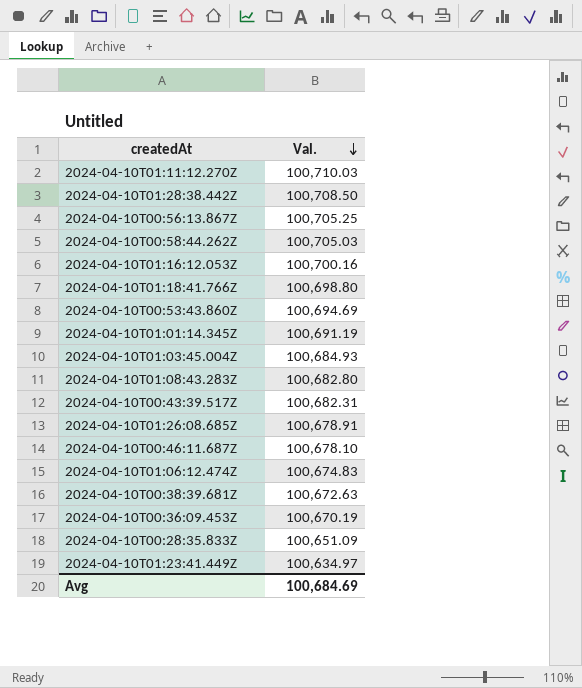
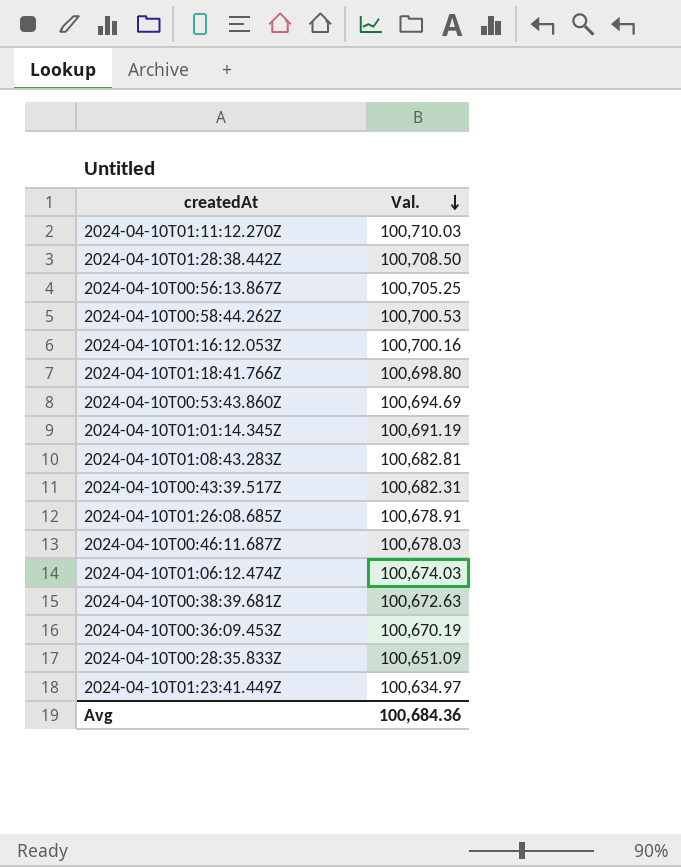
row 2024-04-10T01:03:45.004Z: 100,684.93 -> none
2024-04-10T00:58:44.262Z | Val.: 100,705.03 -> 100,700.53
2024-04-10T01:08:43.283Z | Val.: 100,682.80 -> 100,682.81
2024-04-10T00:46:11.687Z | Val.: 100,678.10 -> 100,678.03
2024-04-10T01:06:12.474Z | Val.: 100,674.83 -> 100,674.03
Avg | Val.: 100,684.69 -> 100,684.36

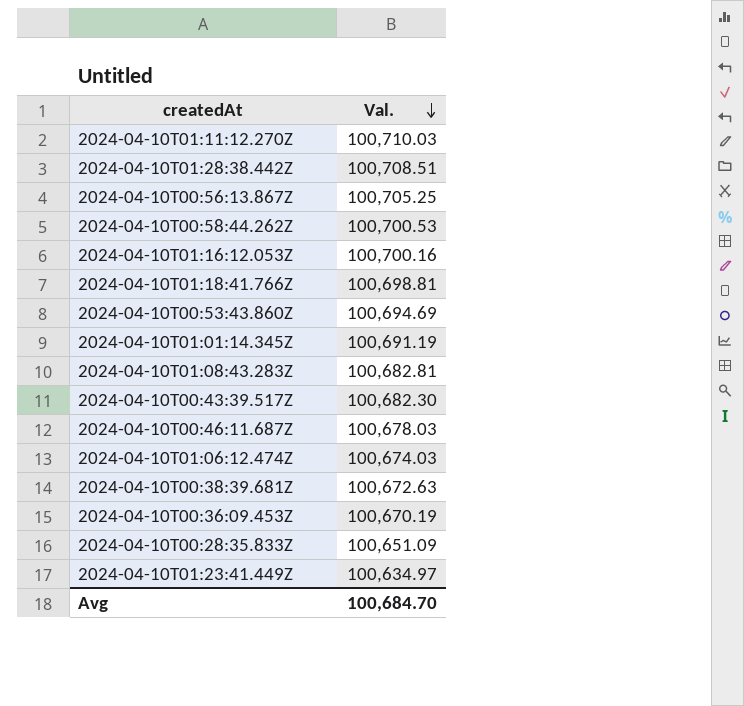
row 2024-04-10T01:26:08.685Z: 100,678.91 -> none
2024-04-10T01:28:38.442Z | Val.: 100,708.50 -> 100,708.51
2024-04-10T01:18:41.766Z | Val.: 100,698.80 -> 100,698.81
2024-04-10T00:43:39.517Z | Val.: 100,682.31 -> 100,682.30
Avg | Val.: 100,684.36 -> 100,684.70

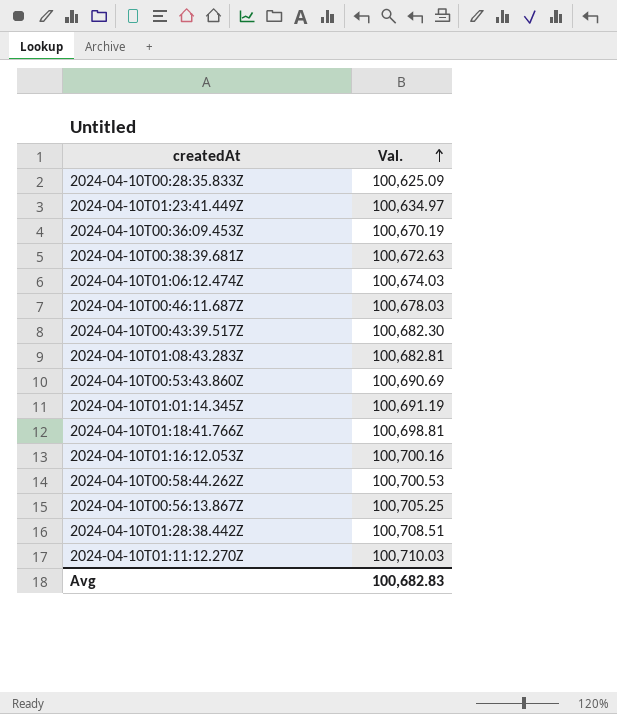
row order: Val. descending -> Val. ascending
2024-04-10T00:28:35.833Z | Val.: 100,651.09 -> 100,625.09
2024-04-10T00:53:43.860Z | Val.: 100,694.69 -> 100,690.69
Avg | Val.: 100,684.70 -> 100,682.83

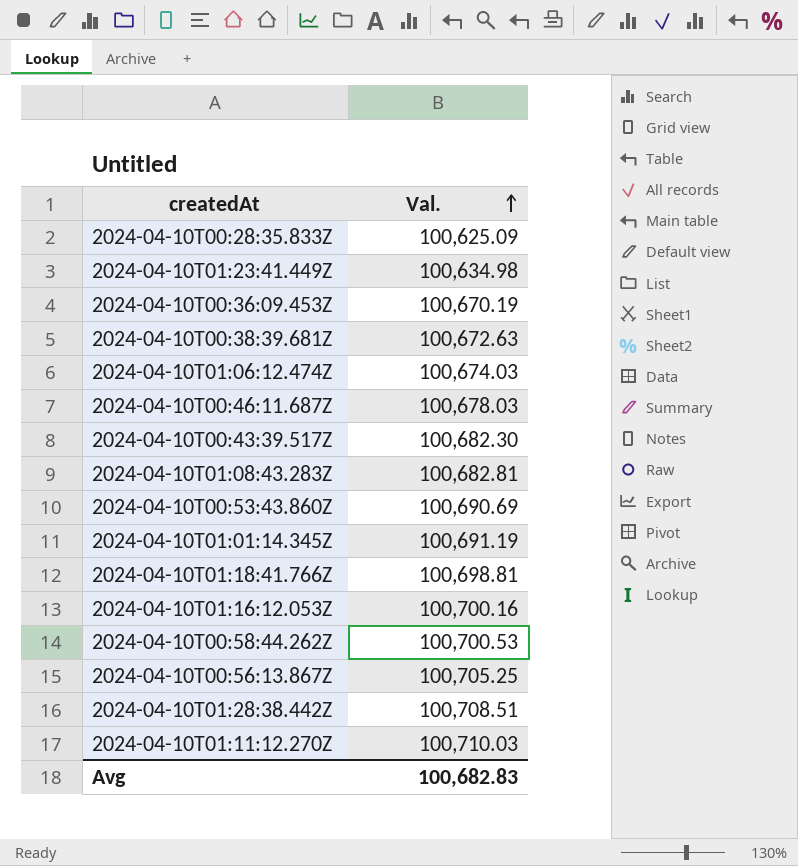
2024-04-10T01:23:41.449Z | Val.: 100,634.97 -> 100,634.98

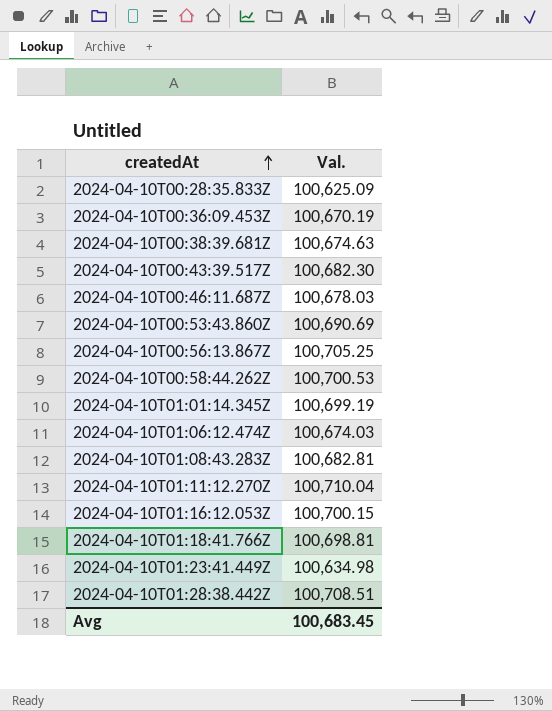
row order: Val. ascending -> createdAt ascending
2024-04-10T00:38:39.681Z | Val.: 100,672.63 -> 100,674.63
2024-04-10T01:01:14.345Z | Val.: 100,691.19 -> 100,699.19
2024-04-10T01:11:12.270Z | Val.: 100,710.03 -> 100,710.04
2024-04-10T01:16:12.053Z | Val.: 100,700.16 -> 100,700.15
Avg | Val.: 100,682.83 -> 100,683.45

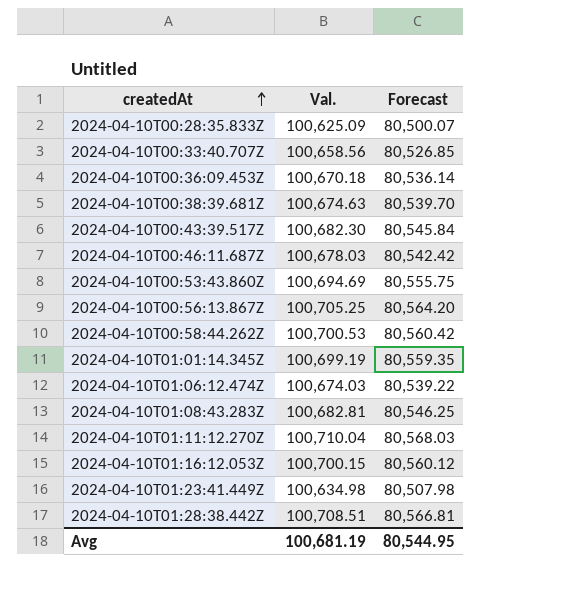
column Forecast | formula: none -> [Val.] * 0.8
row 2024-04-10T01:18:41.766Z: 100,698.81 -> none
row 2024-04-10T00:33:40.707Z: none -> 100,658.56 | 80,526.85
2024-04-10T00:36:09.453Z | Val.: 100,670.19 -> 100,670.18
2024-04-10T00:53:43.860Z | Val.: 100,690.69 -> 100,694.69
Avg | Val.: 100,683.45 -> 100,681.19

